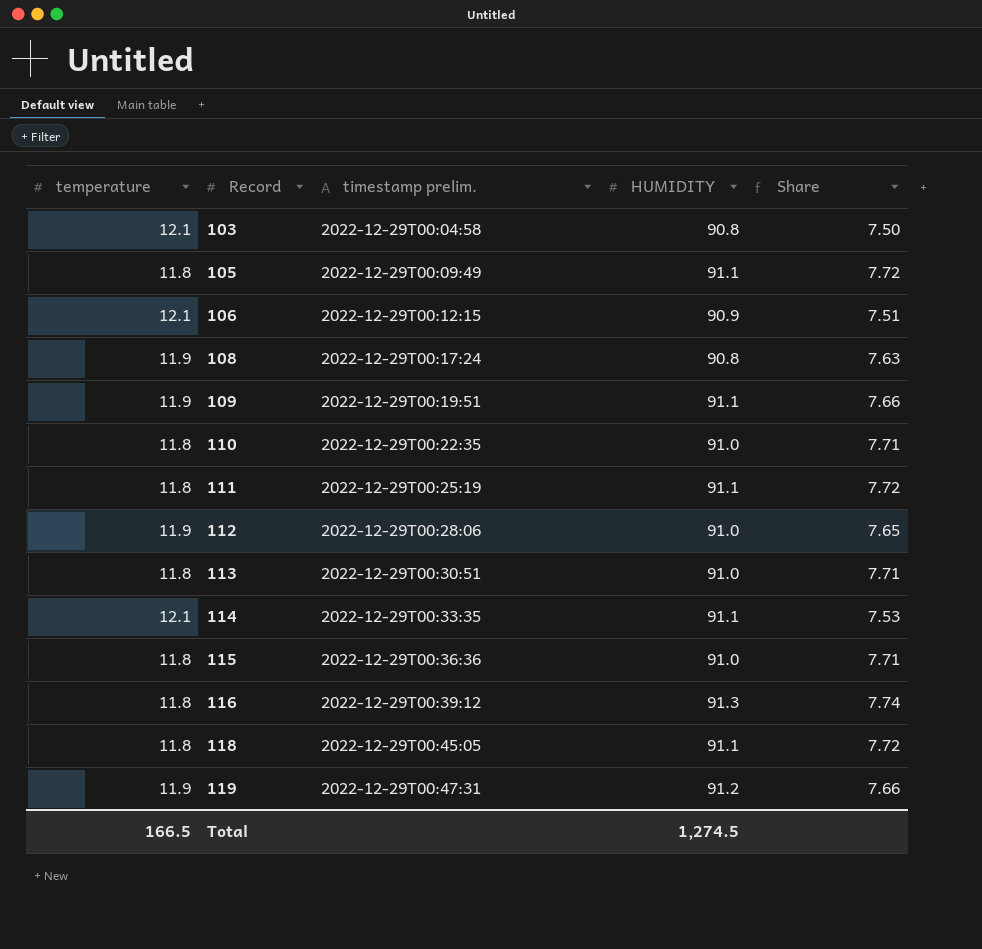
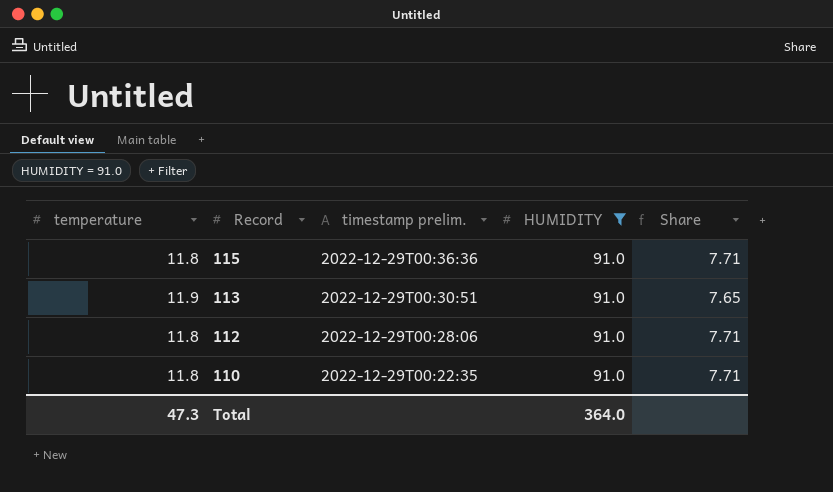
filter: none -> HUMIDITY = 91.0
row order: Record ascending -> Record descending
113 | temperature: 11.8 -> 11.9
113 | Share: 7.71 -> 7.65
112 | temperature: 11.9 -> 11.8
112 | Share: 7.65 -> 7.71
Total | temperature: 166.5 -> 47.3
Total | HUMIDITY: 1,274.5 -> 364.0

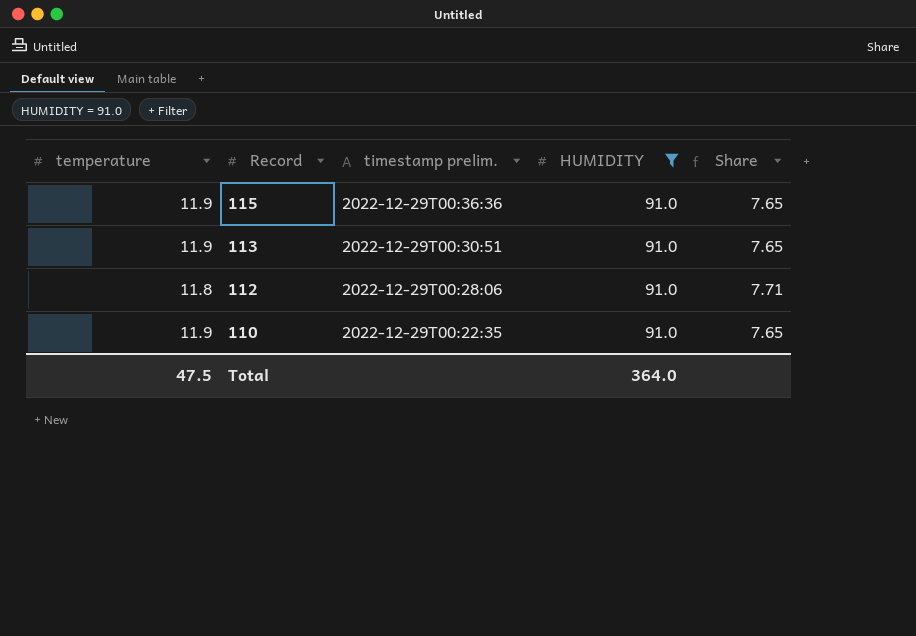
115 | temperature: 11.8 -> 11.9
115 | Share: 7.71 -> 7.65
110 | temperature: 11.8 -> 11.9
110 | Share: 7.71 -> 7.65
Total | temperature: 47.3 -> 47.5

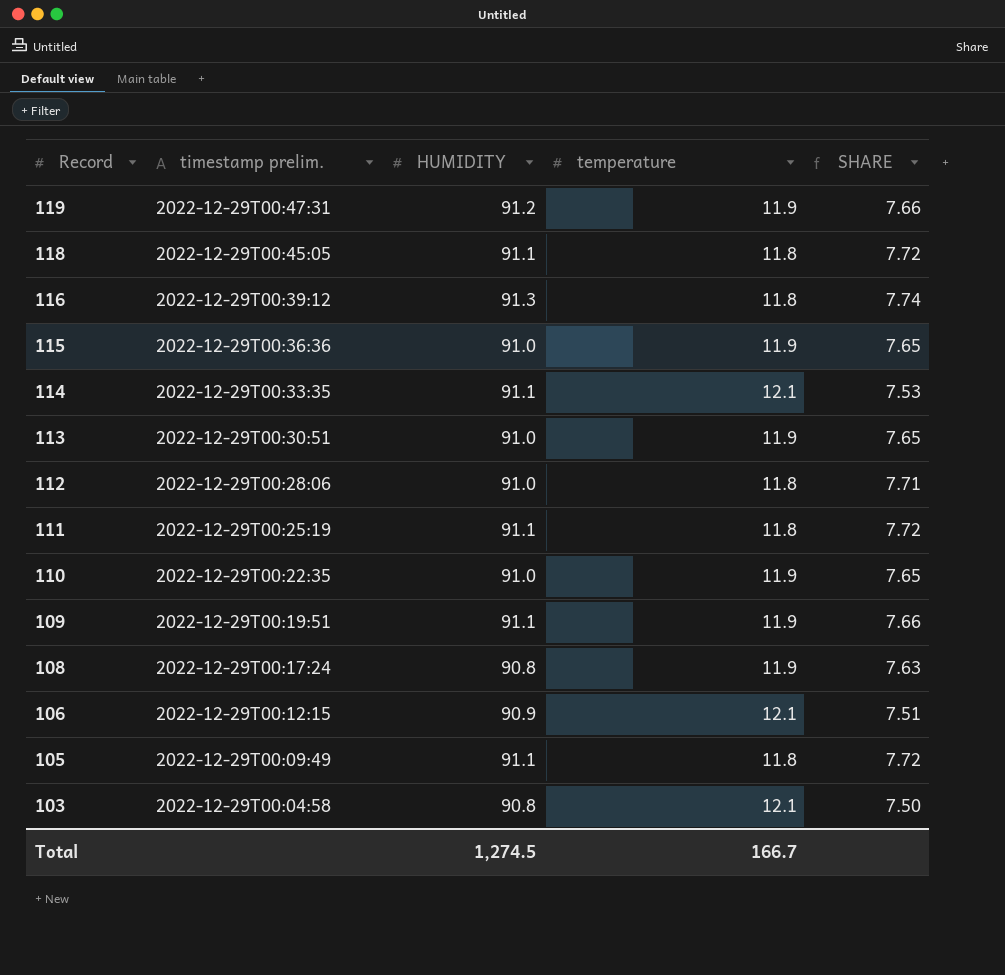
filter: HUMIDITY = 91.0 -> none
column temperature | position: 1 -> 4
column name: Share -> SHARE
Total | HUMIDITY: 364.0 -> 1,274.5
Total | temperature: 47.5 -> 166.7

